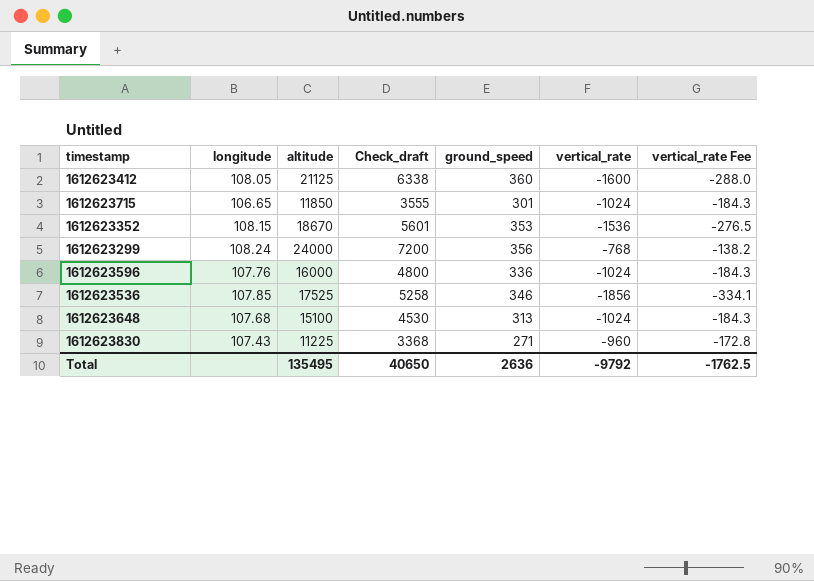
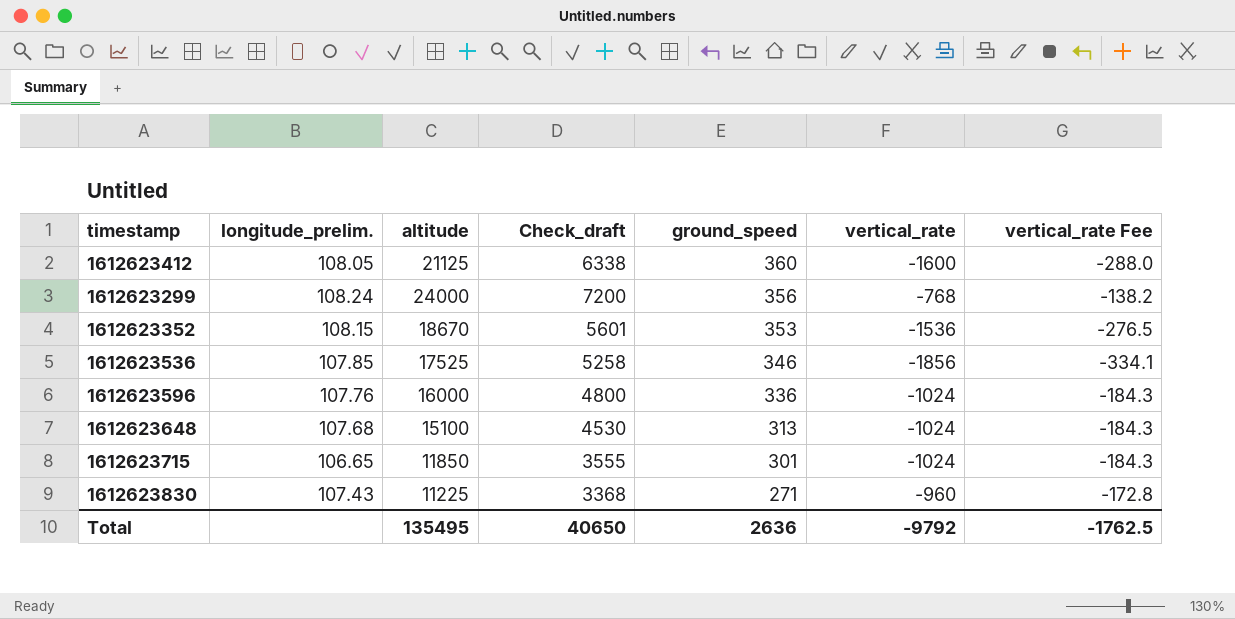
row order: none -> ground_speed descending
column name: longitude -> longitude_prelim.

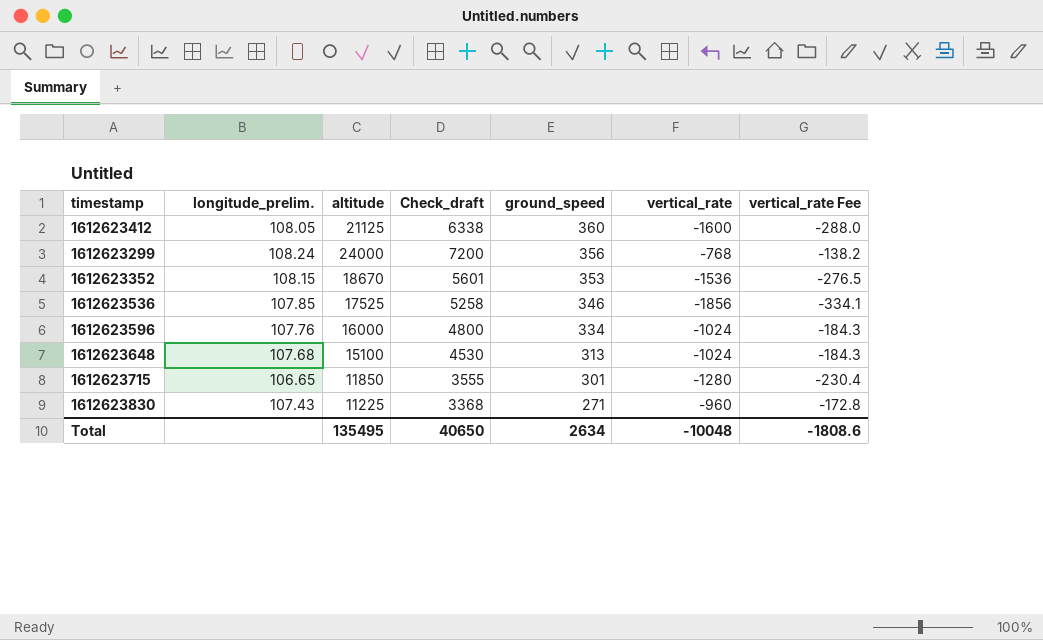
1612623596 | ground_speed: 336 -> 334
1612623715 | vertical_rate: -1024 -> -1280
1612623715 | vertical_rate Fee: -184.3 -> -230.4
Total | ground_speed: 2636 -> 2634
Total | vertical_rate: -9792 -> -10048
Total | vertical_rate Fee: -1762.5 -> -1808.6

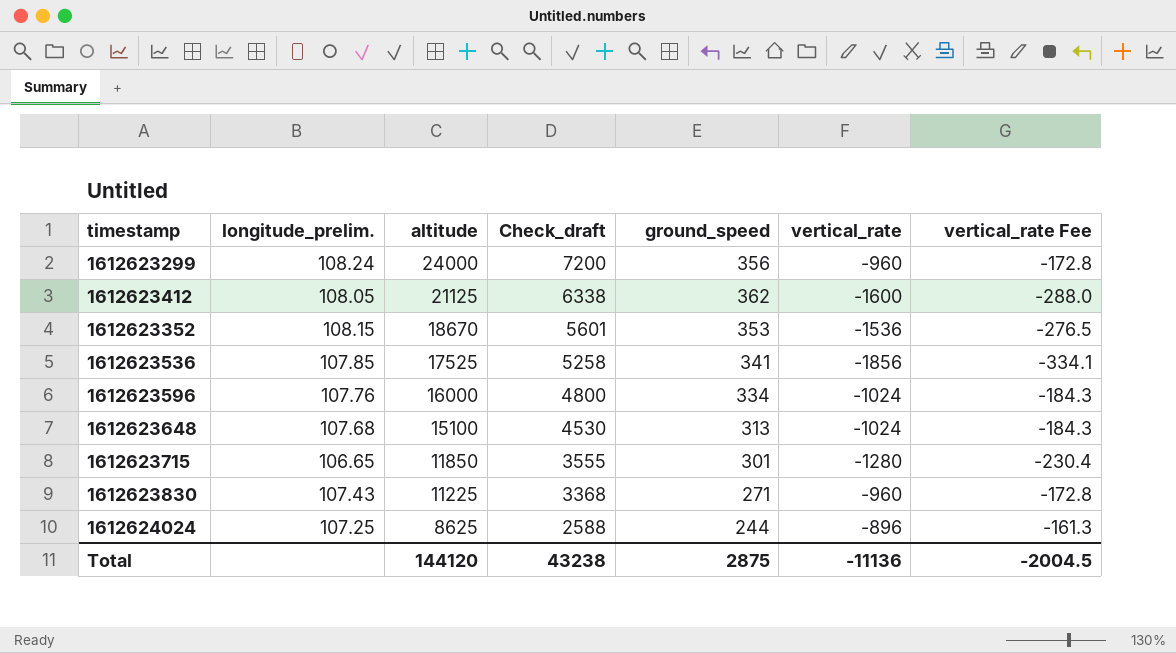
row order: ground_speed descending -> altitude descending
1612623299 | vertical_rate: -768 -> -960
1612623299 | vertical_rate Fee: -138.2 -> -172.8
1612623412 | ground_speed: 360 -> 362
1612623536 | ground_speed: 346 -> 341
row 1612624024: none -> 107.25 | 8625 | 2588 | 244 | -896 | -161.3
Total | altitude: 135495 -> 144120
Total | Check_draft: 40650 -> 43238
Total | ground_speed: 2634 -> 2875
Total | vertical_rate: -10048 -> -11136
Total | vertical_rate Fee: -1808.6 -> -2004.5

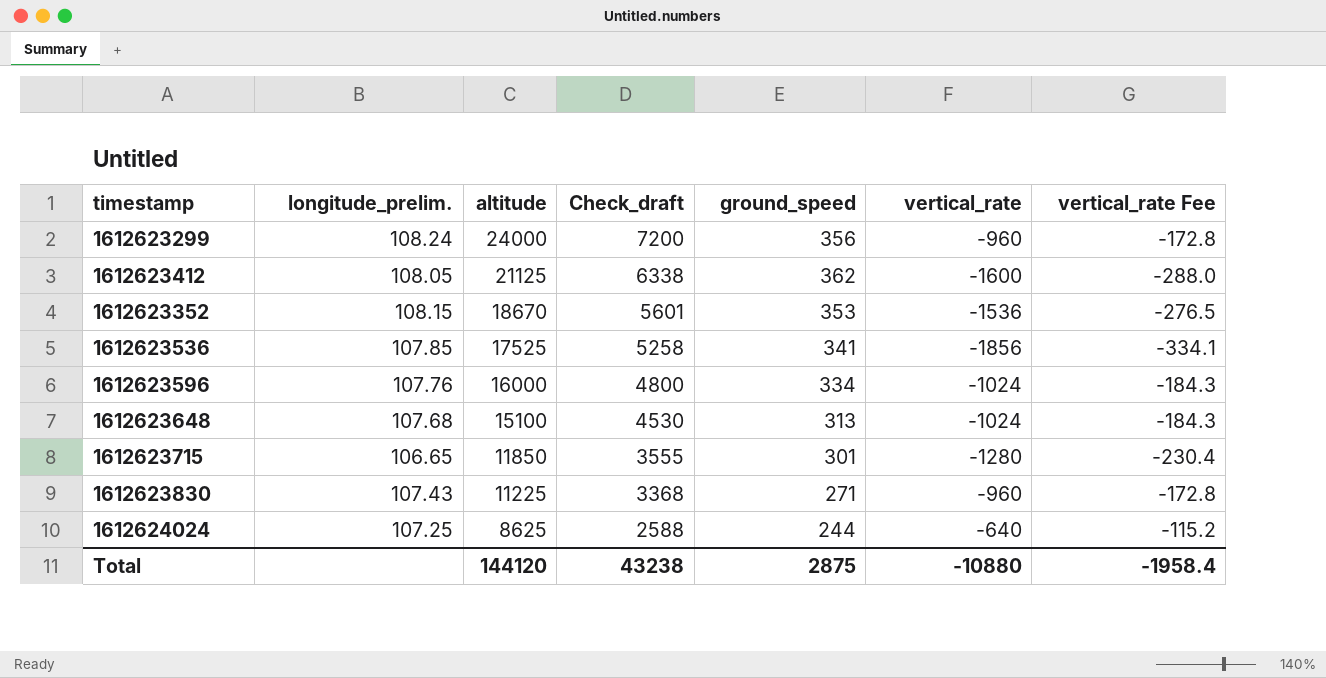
1612624024 | vertical_rate: -896 -> -640
1612624024 | vertical_rate Fee: -161.3 -> -115.2
Total | vertical_rate: -11136 -> -10880
Total | vertical_rate Fee: -2004.5 -> -1958.4

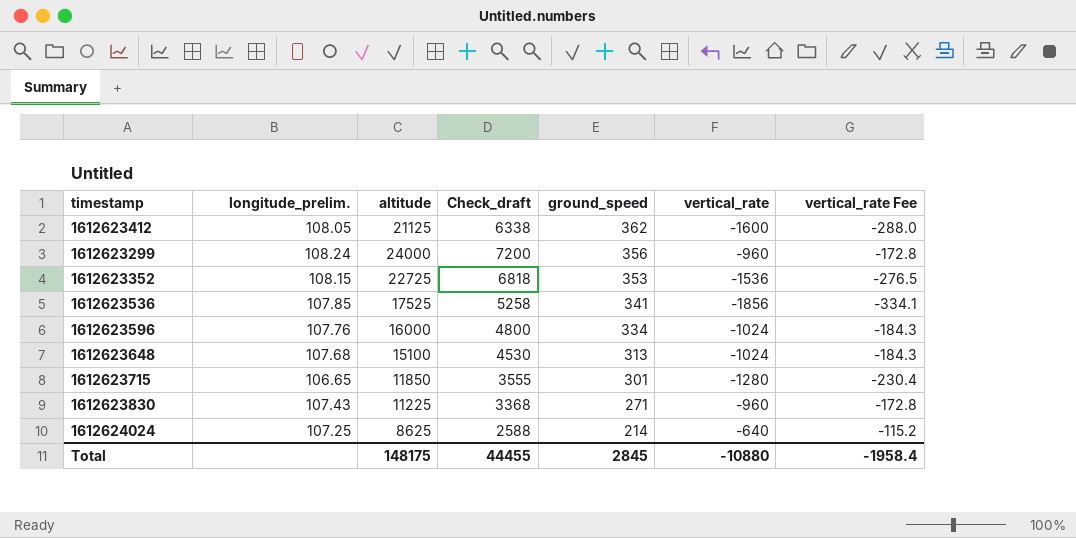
row order: altitude descending -> ground_speed descending
1612623352 | altitude: 18670 -> 22725
1612623352 | Check_draft: 5601 -> 6818
1612624024 | ground_speed: 244 -> 214
Total | altitude: 144120 -> 148175
Total | Check_draft: 43238 -> 44455
Total | ground_speed: 2875 -> 2845

